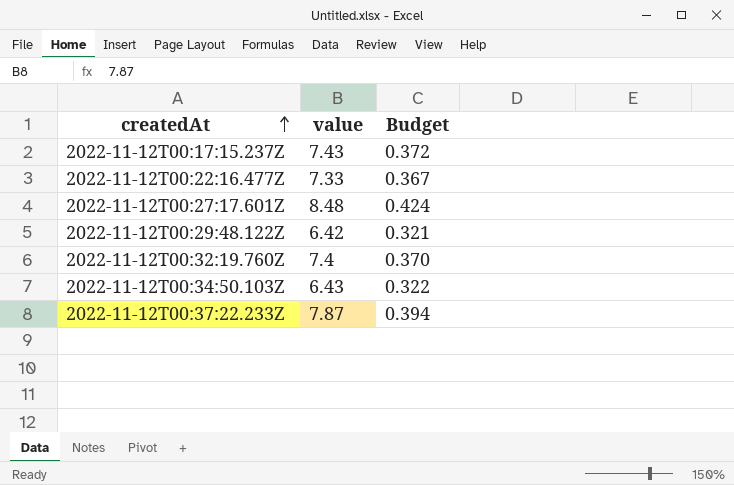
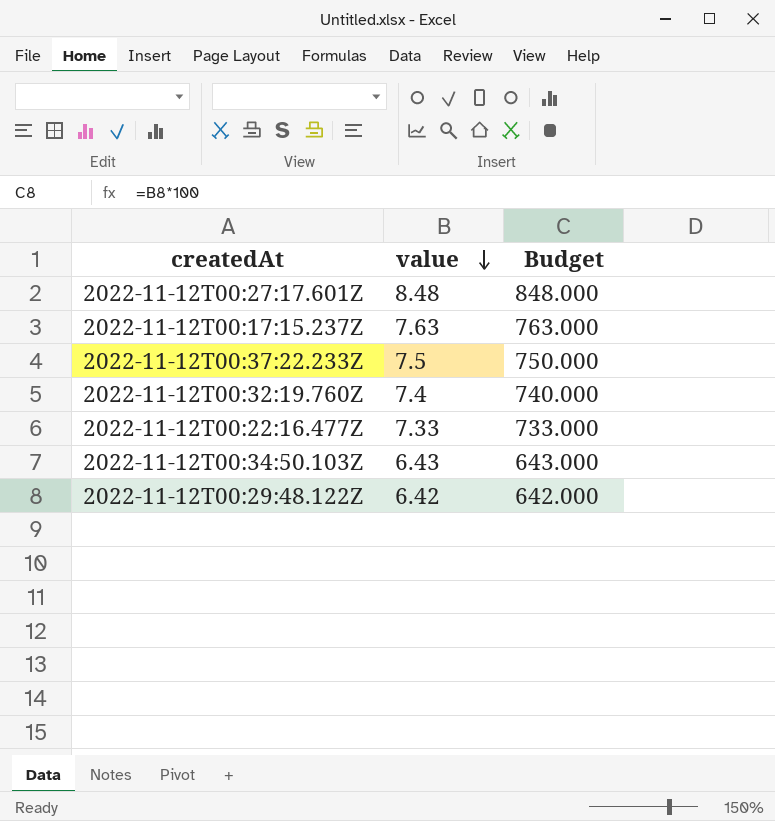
row order: createdAt ascending -> value descending
column Budget | formula: [value] * 0.05 -> [value] * 100
2022-11-12T00:17:15.237Z | value: 7.43 -> 7.63
2022-11-12T00:37:22.233Z | value: 7.87 -> 7.5

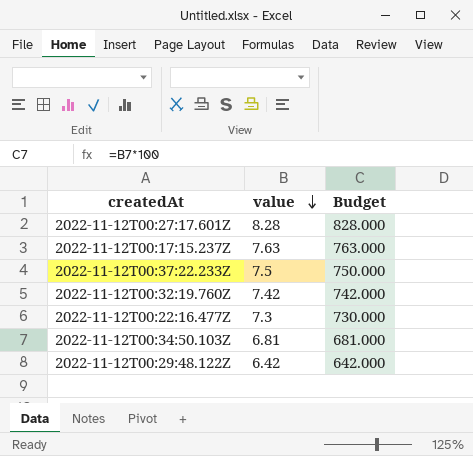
2022-11-12T00:27:17.601Z | value: 8.48 -> 8.28
2022-11-12T00:27:17.601Z | Budget: 848.000 -> 828.000
2022-11-12T00:32:19.760Z | value: 7.4 -> 7.42
2022-11-12T00:32:19.760Z | Budget: 740.000 -> 742.000
2022-11-12T00:22:16.477Z | value: 7.33 -> 7.3
2022-11-12T00:22:16.477Z | Budget: 733.000 -> 730.000
2022-11-12T00:34:50.103Z | value: 6.43 -> 6.81
2022-11-12T00:34:50.103Z | Budget: 643.000 -> 681.000

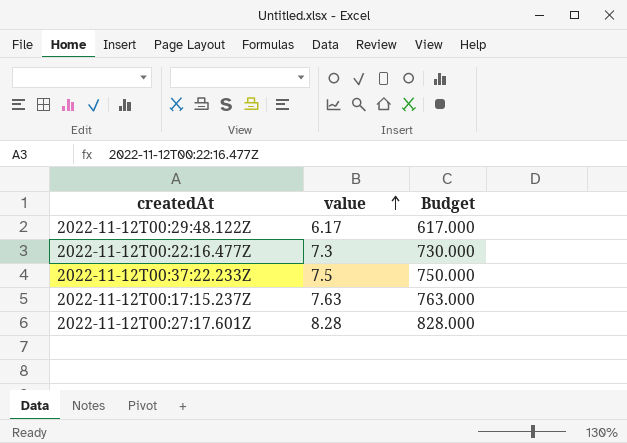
row order: value descending -> value ascending
row 2022-11-12T00:32:19.760Z: 7.42 | 742.000 -> none
row 2022-11-12T00:34:50.103Z: 6.81 | 681.000 -> none
2022-11-12T00:29:48.122Z | value: 6.42 -> 6.17
2022-11-12T00:29:48.122Z | Budget: 642.000 -> 617.000

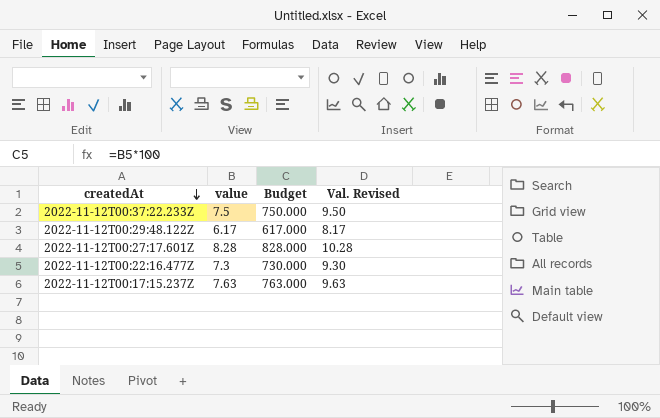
row order: value ascending -> createdAt descending
column Val. Revised | formula: none -> [value] + 2

